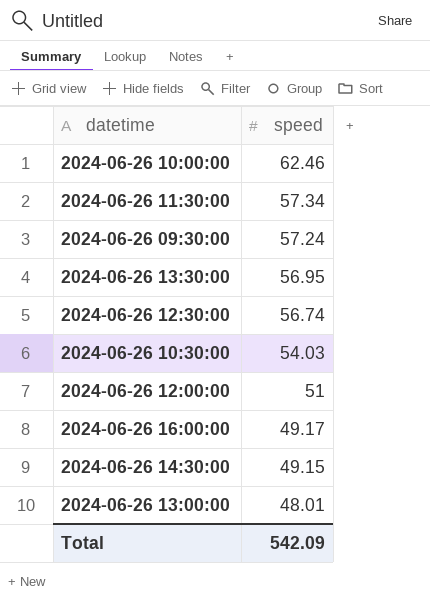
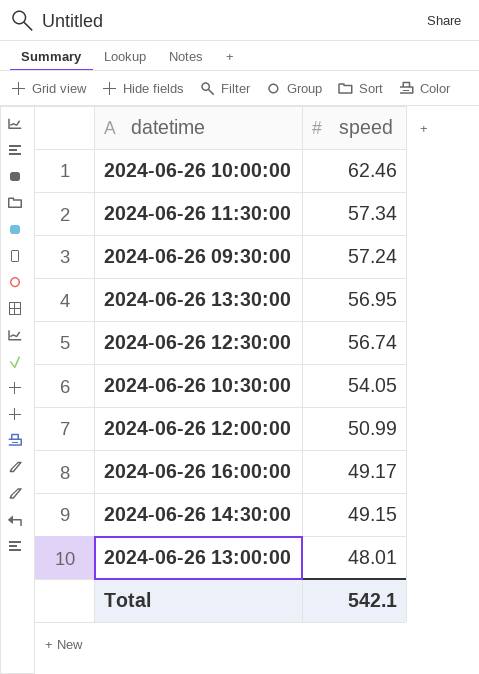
2024-06-26 10:30:00 | speed: 54.03 -> 54.05
2024-06-26 12:00:00 | speed: 51 -> 50.99
Total | speed: 542.09 -> 542.1

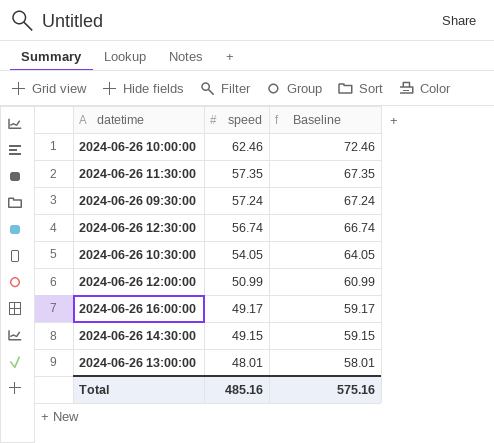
column Baseline | formula: none -> [speed] + 10
row 2024-06-26 13:30:00: 56.95 -> none
2024-06-26 11:30:00 | speed: 57.34 -> 57.35
Total | speed: 542.1 -> 485.16

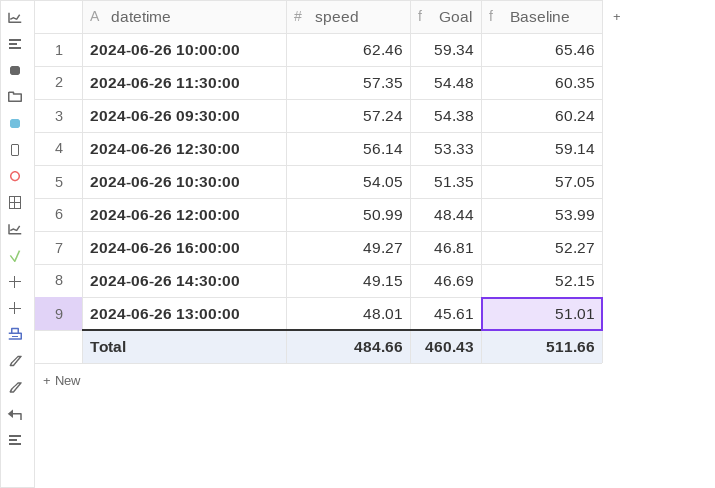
column Goal | formula: none -> [speed] * 0.95
column Baseline | formula: [speed] + 10 -> [speed] + 3
2024-06-26 12:30:00 | speed: 56.74 -> 56.14
2024-06-26 16:00:00 | speed: 49.17 -> 49.27
Total | speed: 485.16 -> 484.66
Total | Baseline: 575.16 -> 511.66

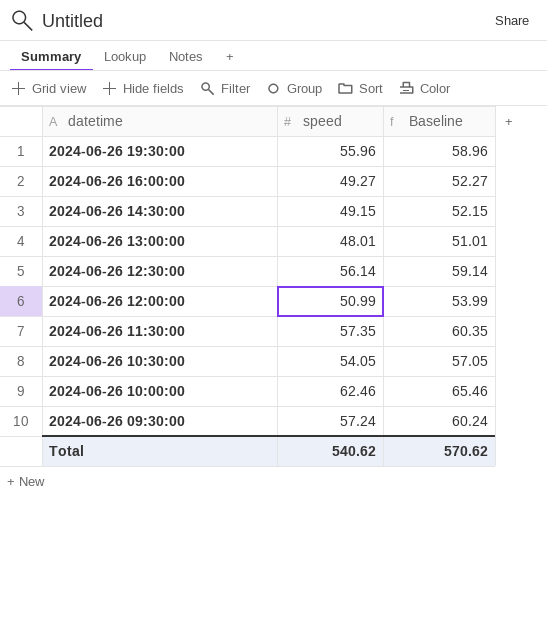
row order: speed descending -> datetime descending
column Goal | formula: [speed] * 0.95 -> none
row 2024-06-26 19:30:00: none -> 55.96 | 58.96
Total | speed: 484.66 -> 540.62
Total | Baseline: 511.66 -> 570.62

